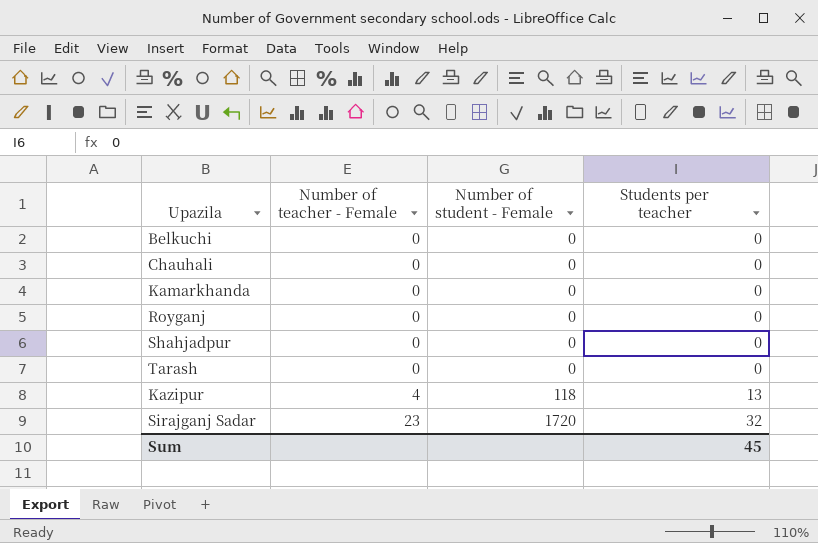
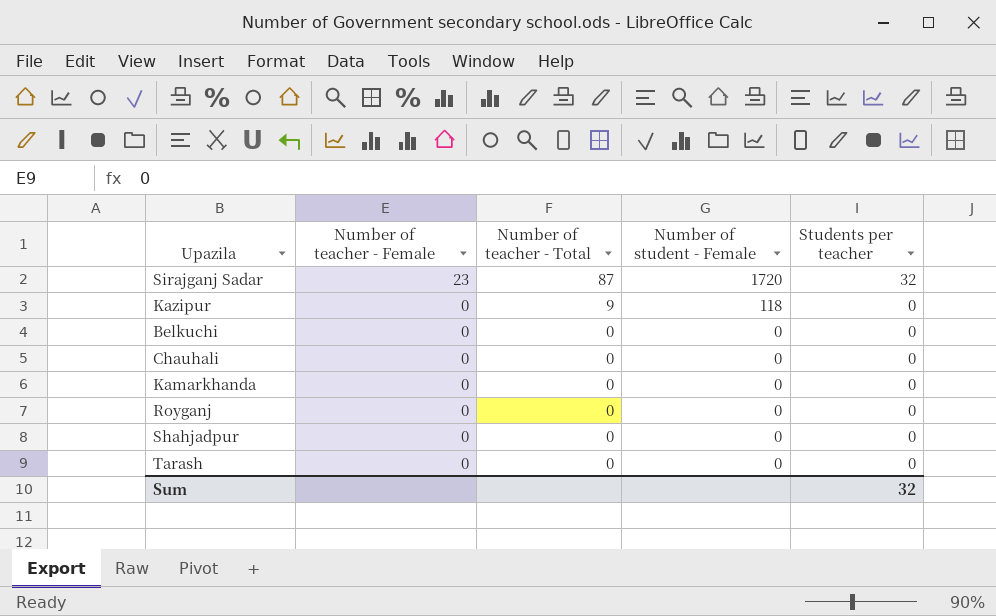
row order: Number of teacher - Female ascending -> Number of teacher - Female descending
column Number of teacher - Total | position: none -> 3
Kazipur | Number of teacher - Female: 4 -> 0
Kazipur | Students per teacher: 13 -> 0
Sum | Students per teacher: 45 -> 32

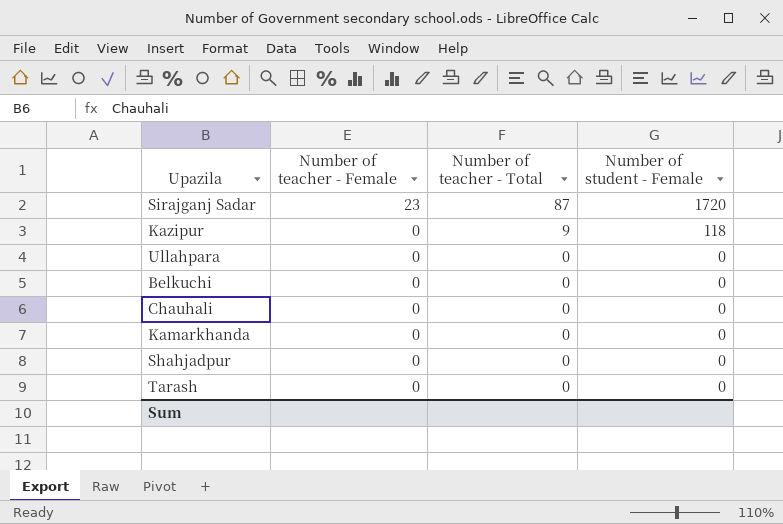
column Students per teacher | position: 5 -> none
row Royganj: 0 | 0 | 0 | 0 -> none
row Ullahpara: none -> 0 | 0 | 0

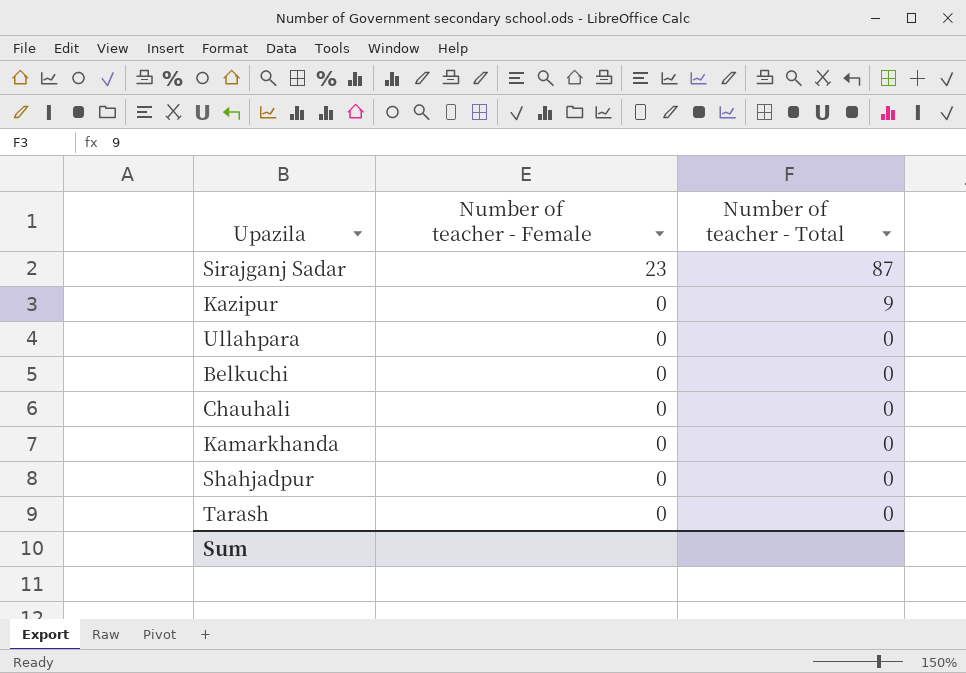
column Number of student - Female | position: 4 -> none

